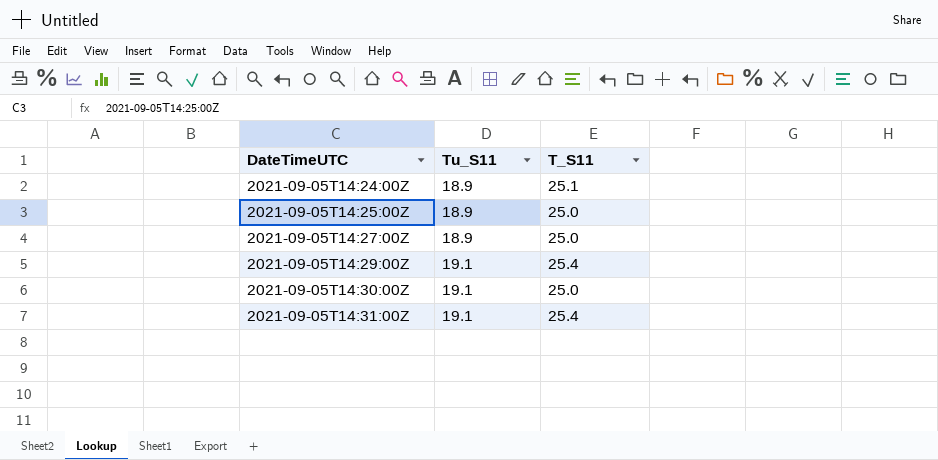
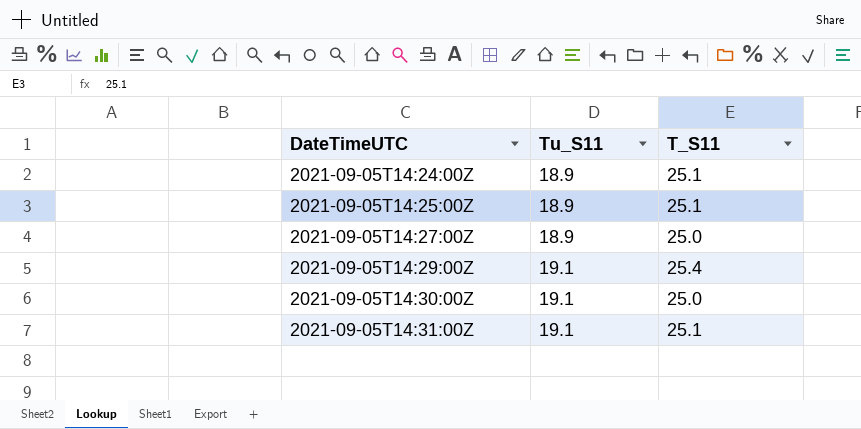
2021-09-05T14:25:00Z | T_S11: 25.0 -> 25.1
2021-09-05T14:31:00Z | T_S11: 25.4 -> 25.1

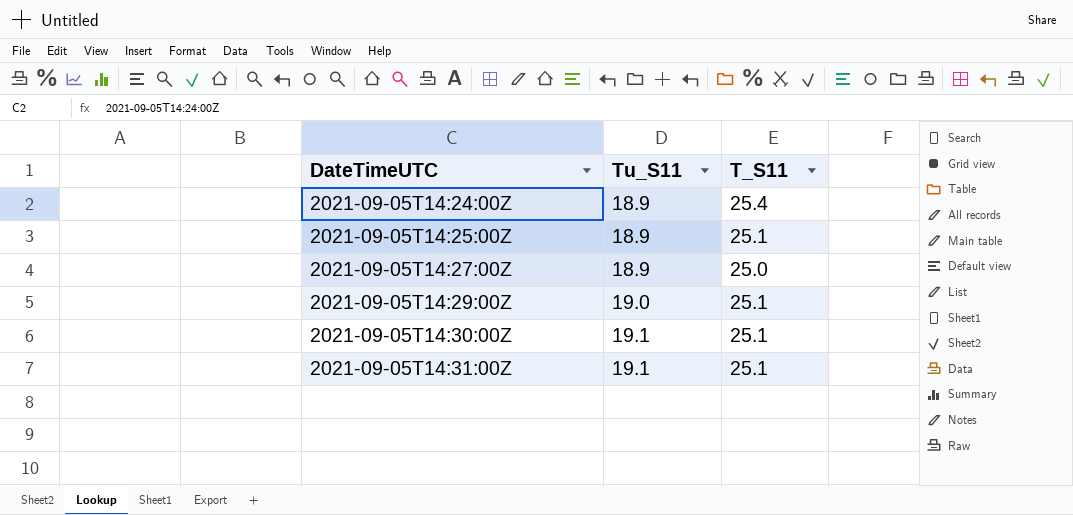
2021-09-05T14:24:00Z | T_S11: 25.1 -> 25.4
2021-09-05T14:29:00Z | Tu_S11: 19.1 -> 19.0
2021-09-05T14:29:00Z | T_S11: 25.4 -> 25.1
2021-09-05T14:30:00Z | T_S11: 25.0 -> 25.1

